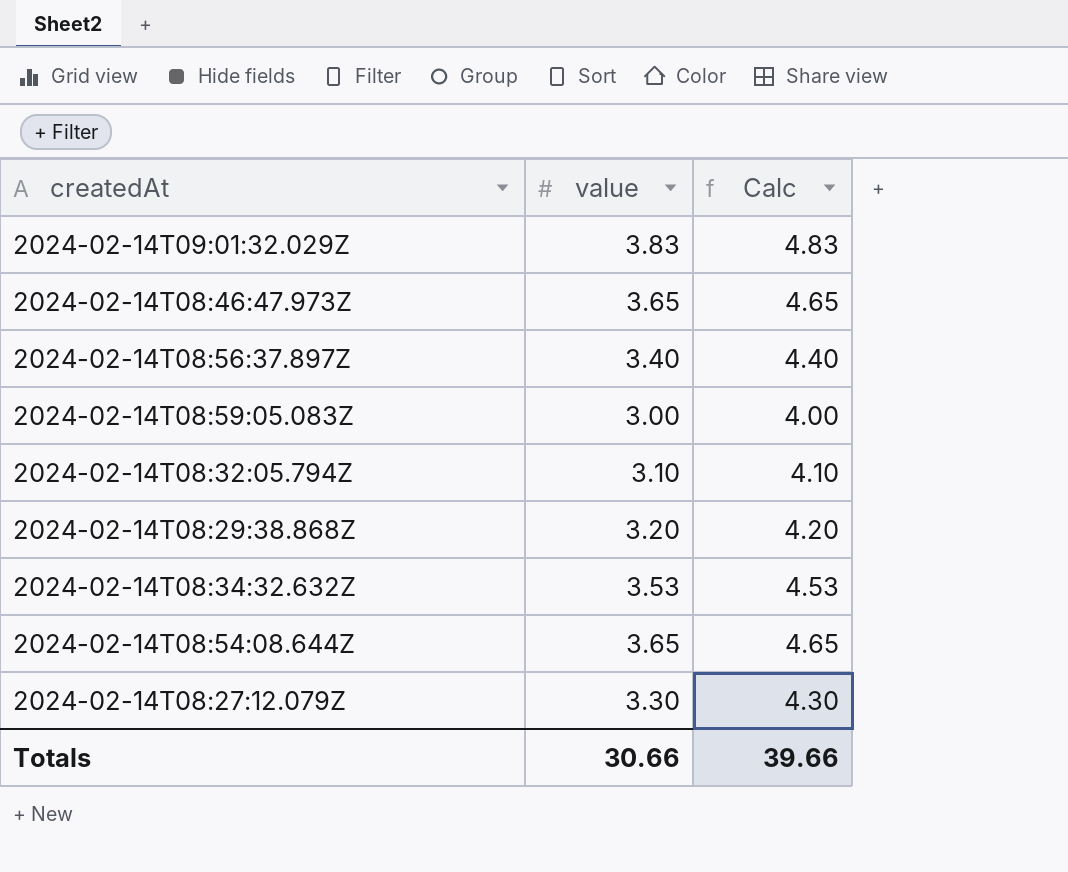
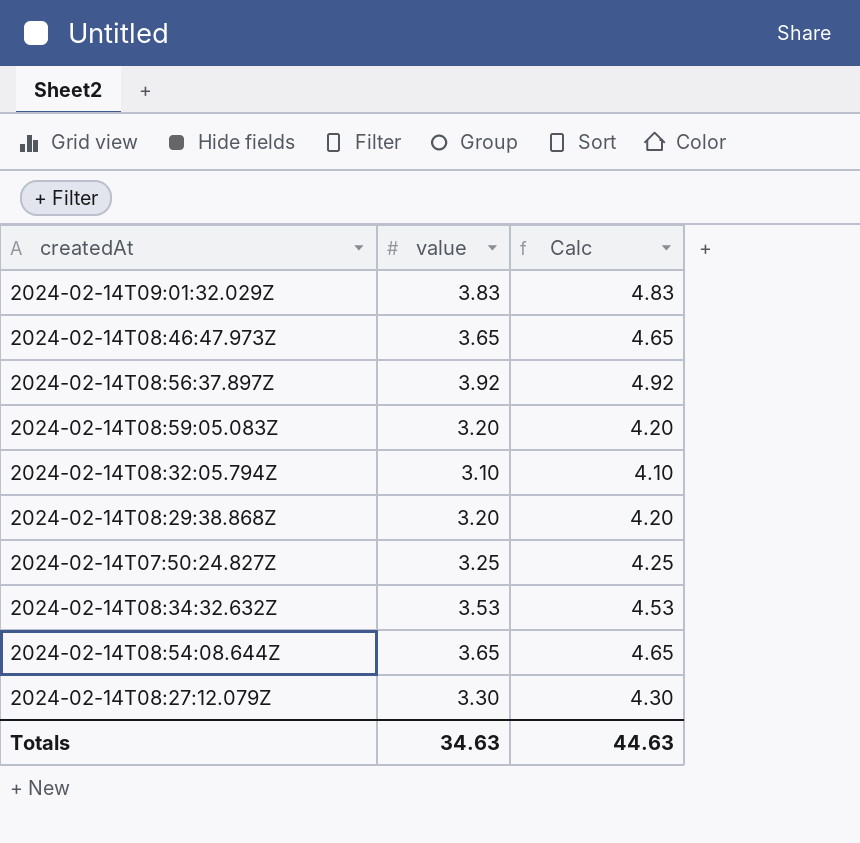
2024-02-14T08:56:37.897Z | value: 3.40 -> 3.92
2024-02-14T08:56:37.897Z | Calc: 4.40 -> 4.92
2024-02-14T08:59:05.083Z | value: 3.00 -> 3.20
2024-02-14T08:59:05.083Z | Calc: 4.00 -> 4.20
row 2024-02-14T07:50:24.827Z: none -> 3.25 | 4.25
Totals | value: 30.66 -> 34.63
Totals | Calc: 39.66 -> 44.63

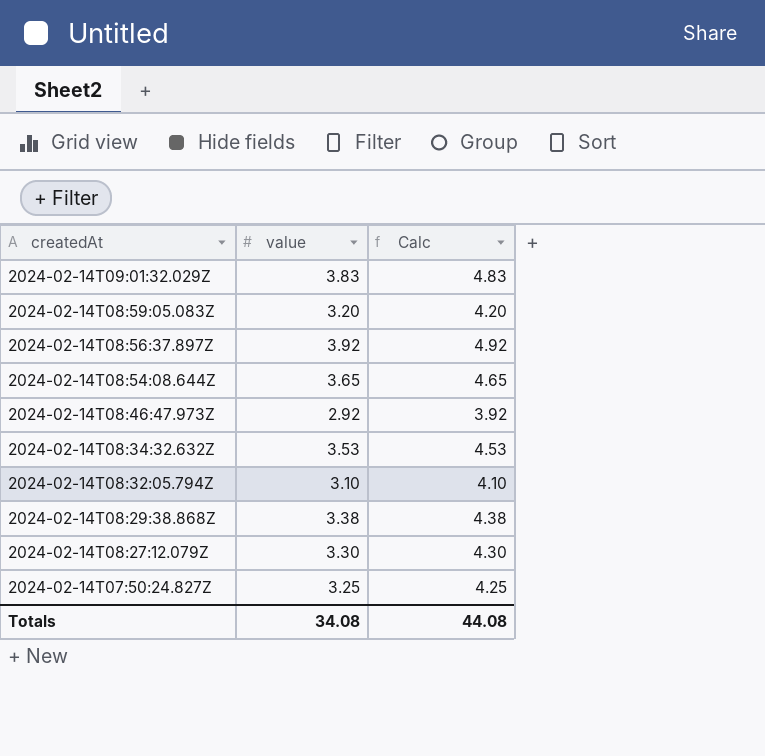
row order: none -> createdAt descending
2024-02-14T08:46:47.973Z | value: 3.65 -> 2.92
2024-02-14T08:46:47.973Z | Calc: 4.65 -> 3.92
2024-02-14T08:29:38.868Z | value: 3.20 -> 3.38
2024-02-14T08:29:38.868Z | Calc: 4.20 -> 4.38
Totals | value: 34.63 -> 34.08
Totals | Calc: 44.63 -> 44.08

